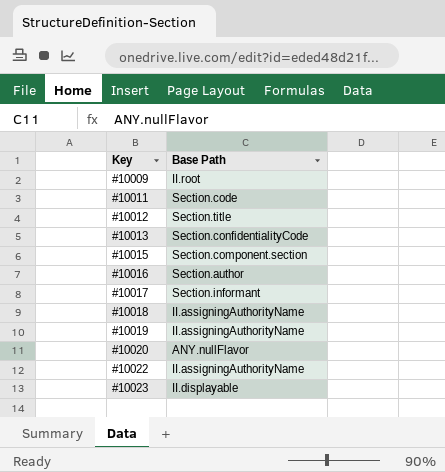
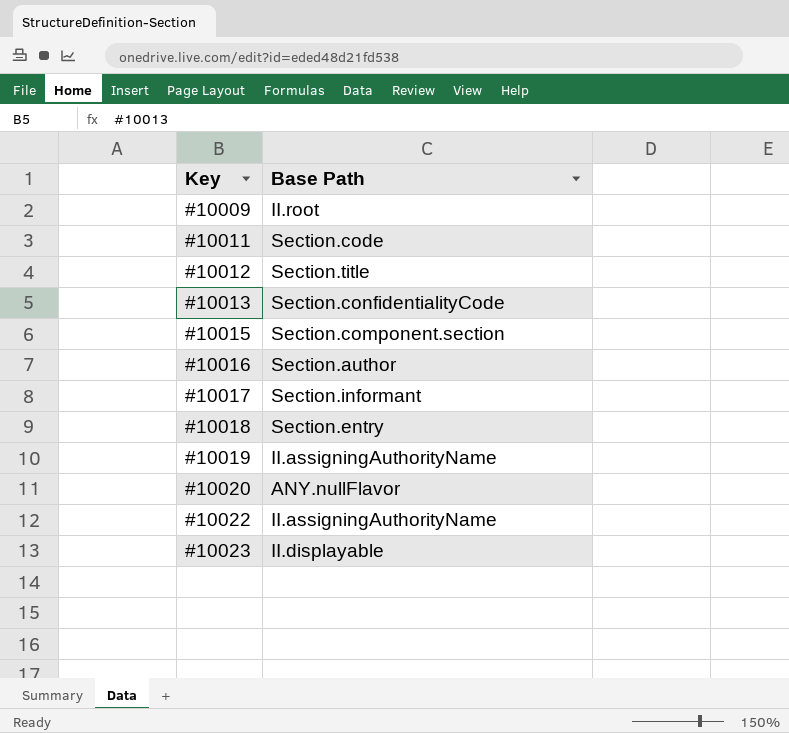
#10018 | Base Path: II.assigningAuthorityName -> Section.entry

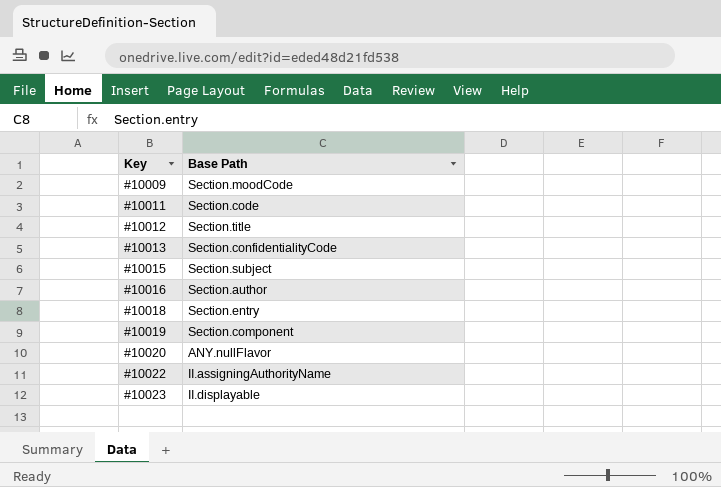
row #10017: Section.informant -> none
#10009 | Base Path: II.root -> Section.moodCode
#10015 | Base Path: Section.component.section -> Section.subject
#10019 | Base Path: II.assigningAuthorityName -> Section.component

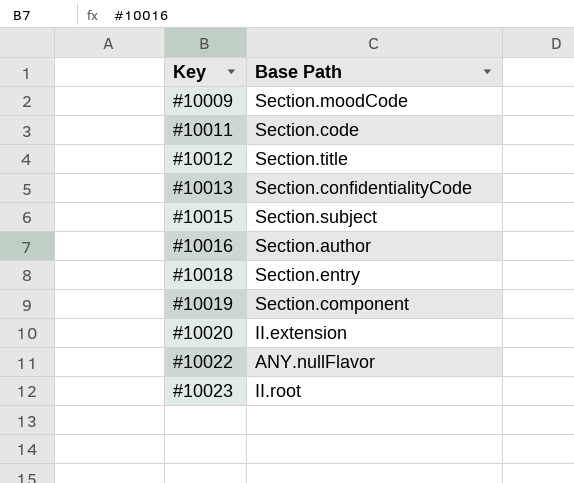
#10020 | Base Path: ANY.nullFlavor -> II.extension
#10022 | Base Path: II.assigningAuthorityName -> ANY.nullFlavor
#10023 | Base Path: II.displayable -> II.root

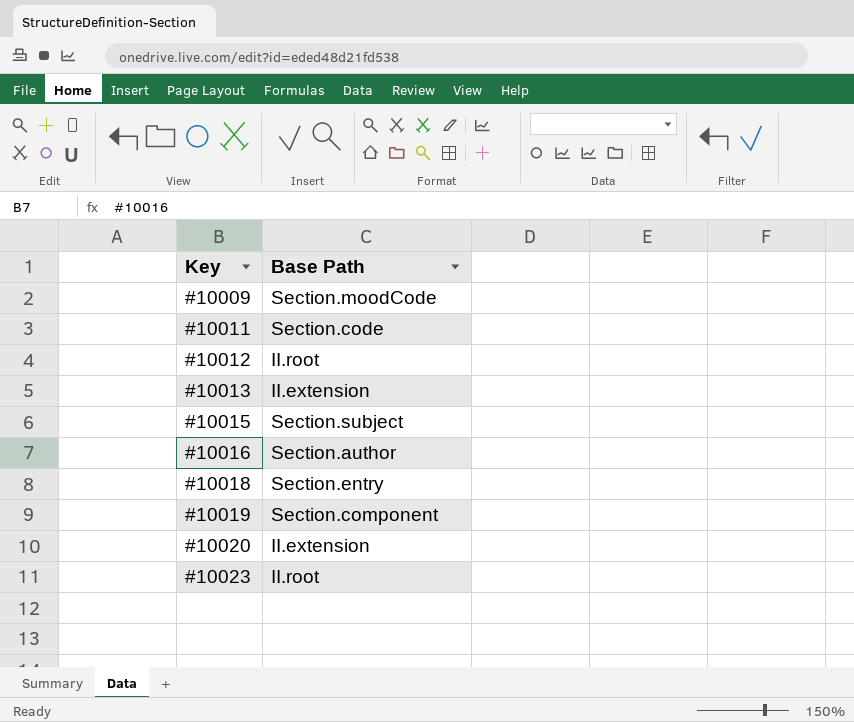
row #10022: ANY.nullFlavor -> none
#10012 | Base Path: Section.title -> II.root
#10013 | Base Path: Section.confidentialityCode -> II.extension

